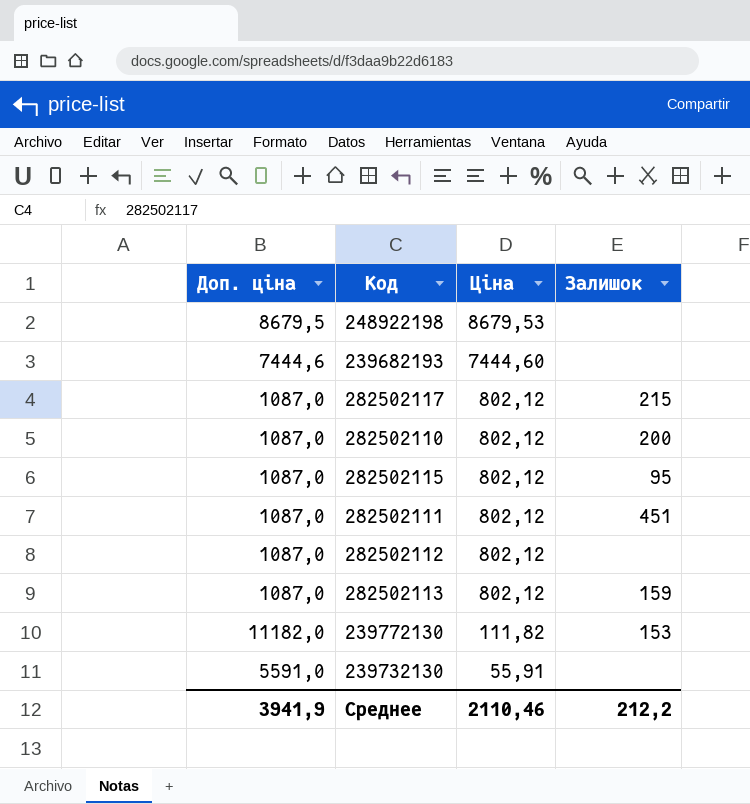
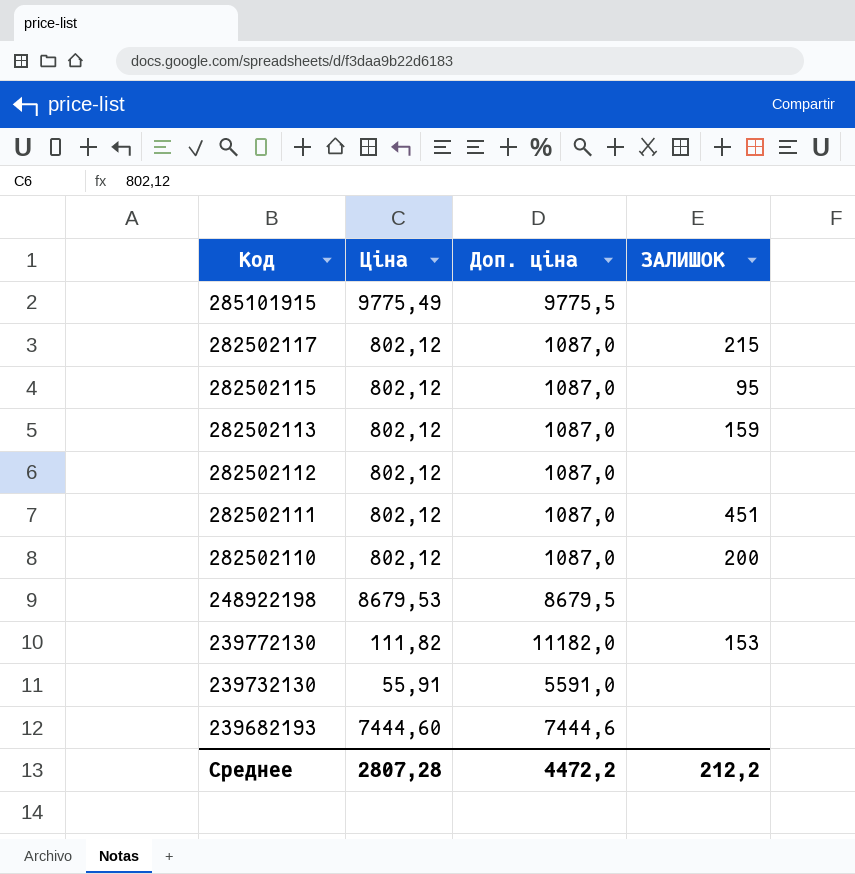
row order: Ціна descending -> Код descending
column Доп. ціна | position: 1 -> 3
column name: Залишок -> ЗАЛИШОК
row 285101915: none -> 9775,49 | 9775,5 | none
Среднее | Ціна: 2110,46 -> 2807,28
Среднее | Доп. ціна: 3941,9 -> 4472,2

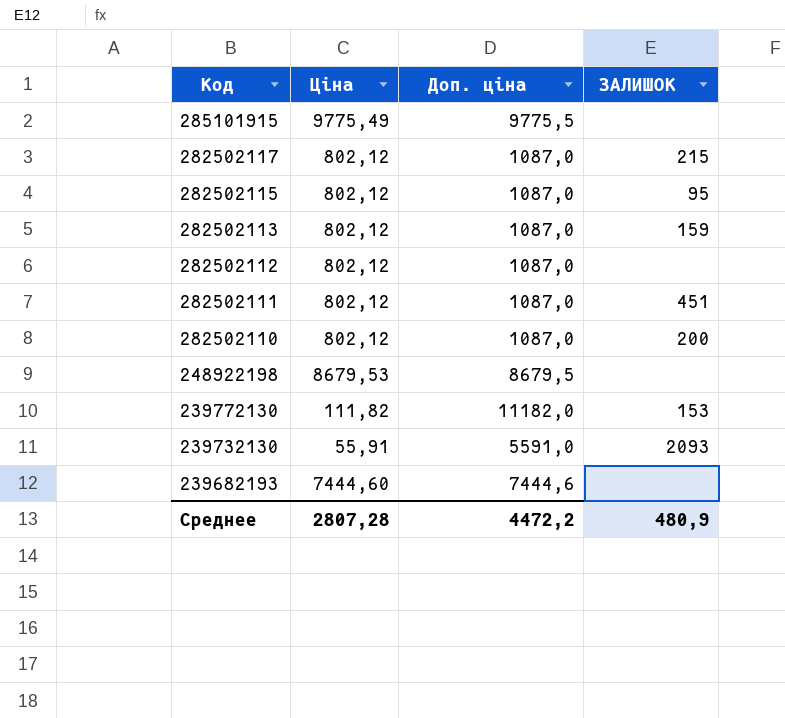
239732130 | ЗАЛИШОК: none -> 2093
Среднее | ЗАЛИШОК: 212,2 -> 480,9

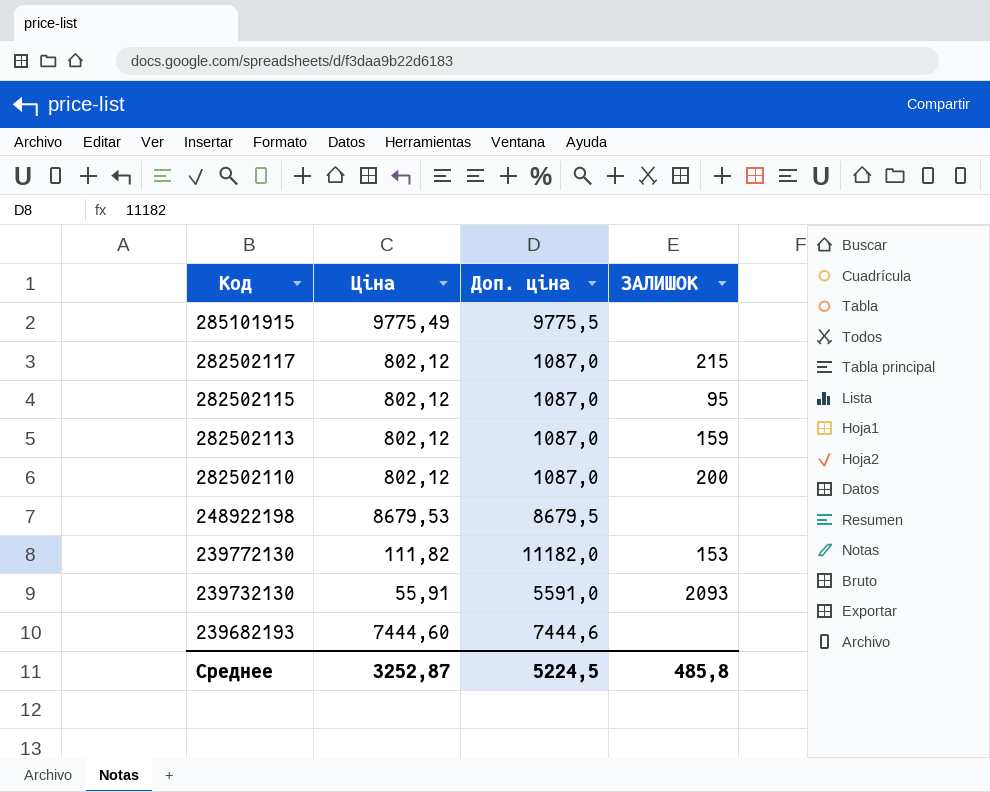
row 282502112: 802,12 | 1087,0 | none -> none
row 282502111: 802,12 | 1087,0 | 451 -> none
Среднее | Ціна: 2807,28 -> 3252,87
Среднее | Доп. ціна: 4472,2 -> 5224,5
Среднее | ЗАЛИШОК: 480,9 -> 485,8

